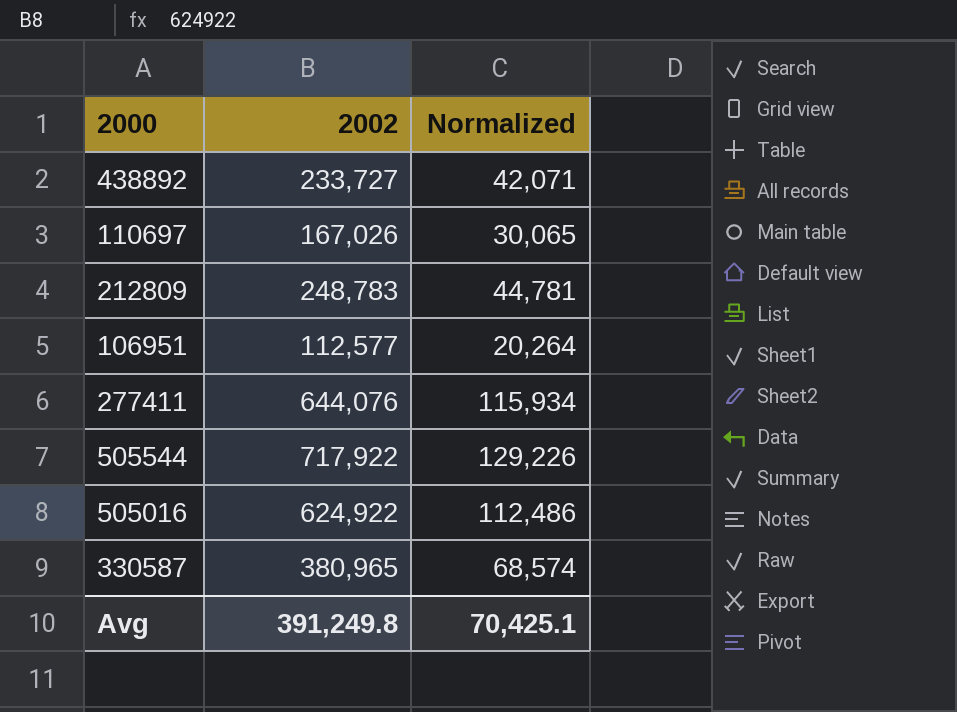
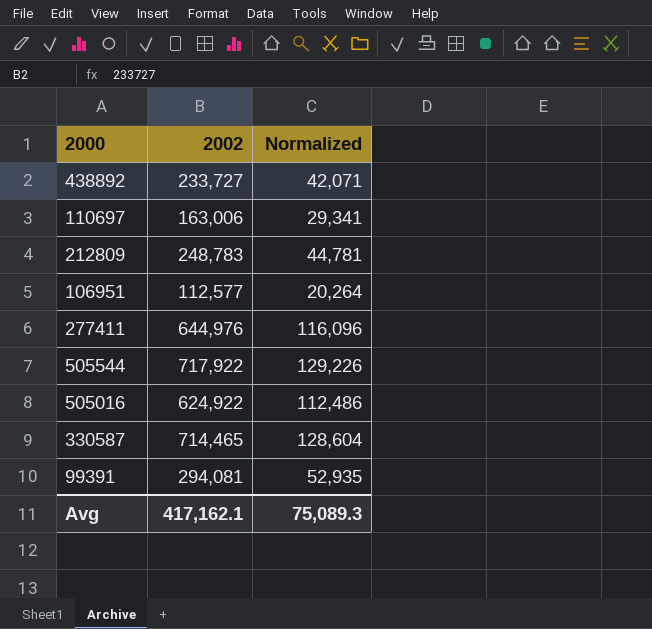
110697 | 2002: 167,026 -> 163,006
110697 | Normalized: 30,065 -> 29,341
277411 | 2002: 644,076 -> 644,976
277411 | Normalized: 115,934 -> 116,096
330587 | 2002: 380,965 -> 714,465
330587 | Normalized: 68,574 -> 128,604
row 99391: none -> 294,081 | 52,935
Avg | 2002: 391,249.8 -> 417,162.1
Avg | Normalized: 70,425.1 -> 75,089.3

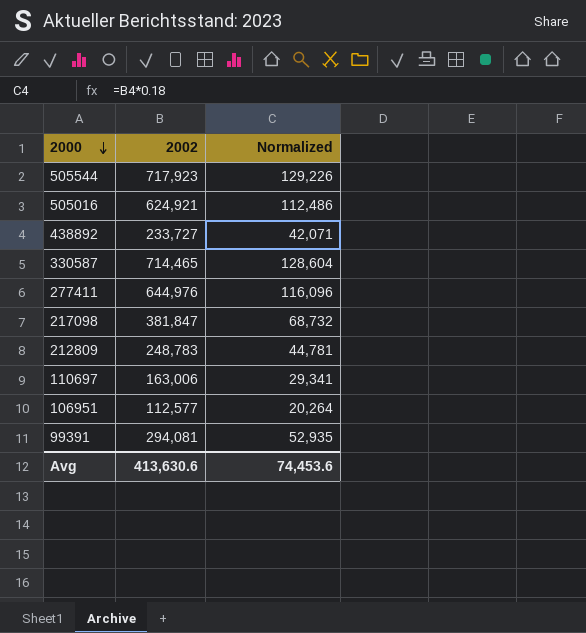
row order: none -> 2000 descending
505544 | 2002: 717,922 -> 717,923
505016 | 2002: 624,922 -> 624,921
row 217098: none -> 381,847 | 68,732
Avg | 2002: 417,162.1 -> 413,630.6
Avg | Normalized: 75,089.3 -> 74,453.6

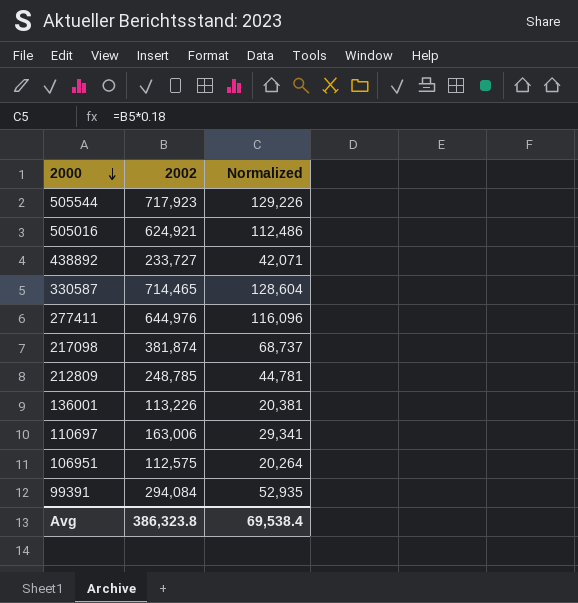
217098 | 2002: 381,847 -> 381,874
217098 | Normalized: 68,732 -> 68,737
212809 | 2002: 248,783 -> 248,785
row 136001: none -> 113,226 | 20,381
106951 | 2002: 112,577 -> 112,575
99391 | 2002: 294,081 -> 294,084
Avg | 2002: 413,630.6 -> 386,323.8
Avg | Normalized: 74,453.6 -> 69,538.4

